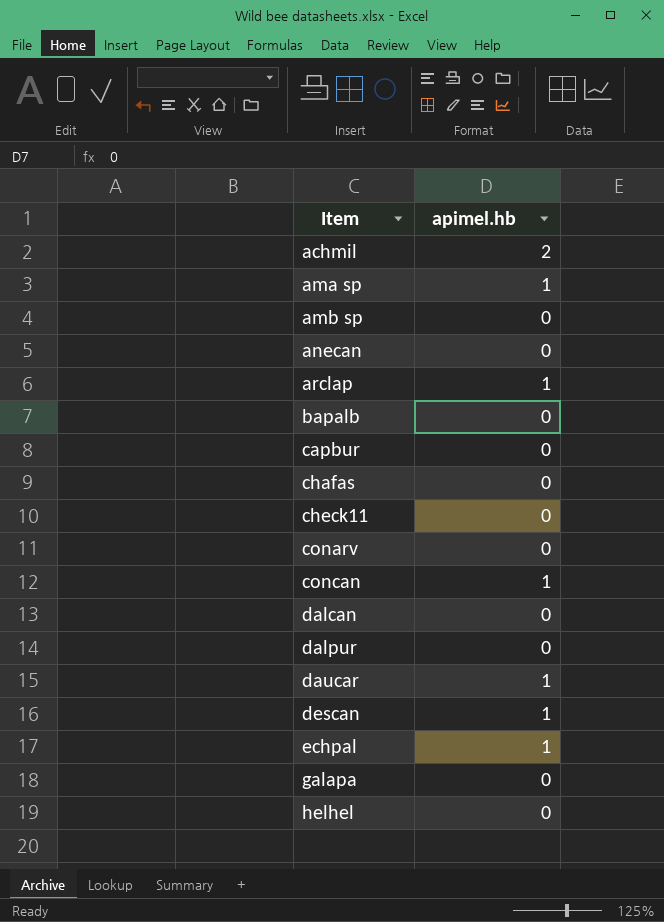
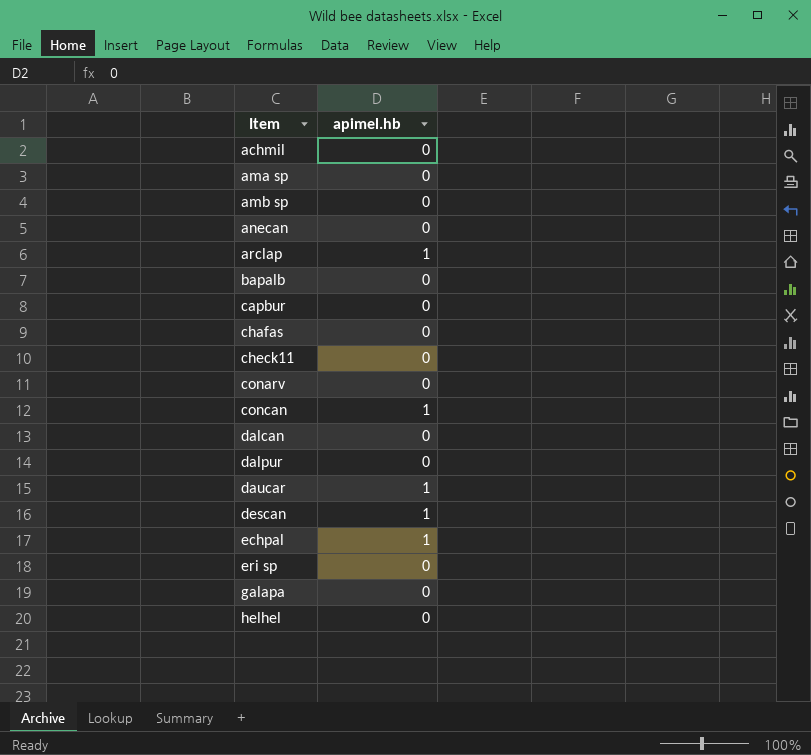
achmil | apimel.hb: 2 -> 0
ama sp | apimel.hb: 1 -> 0
row eri sp: none -> 0

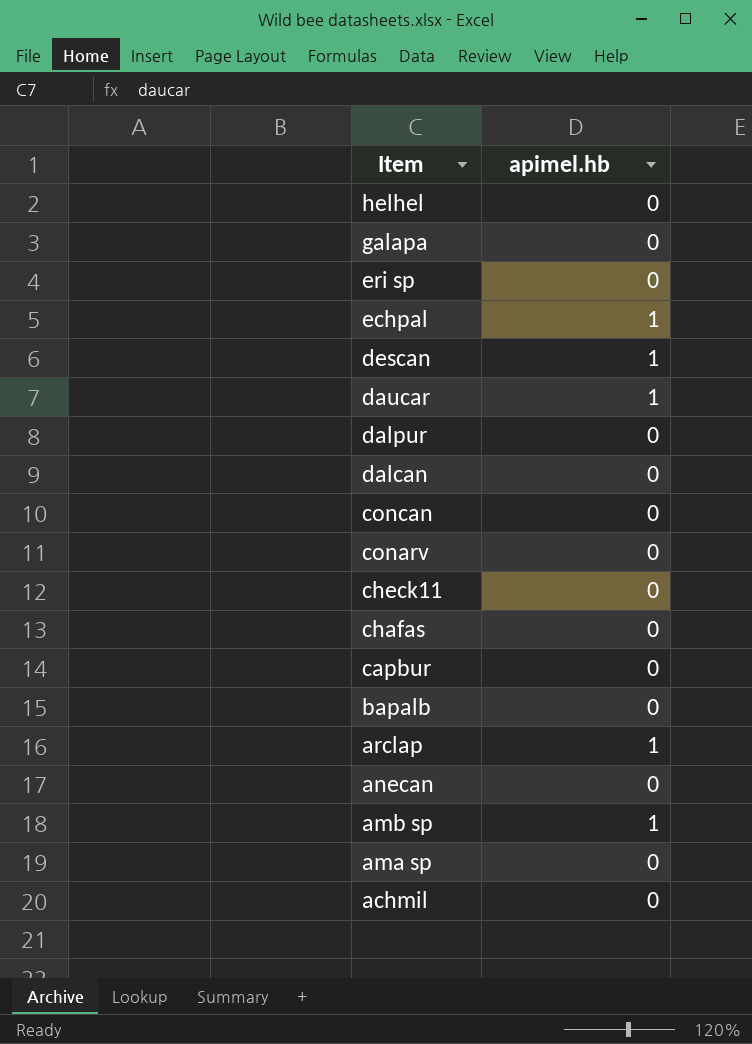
row order: Item ascending -> Item descending
concan | apimel.hb: 1 -> 0
amb sp | apimel.hb: 0 -> 1

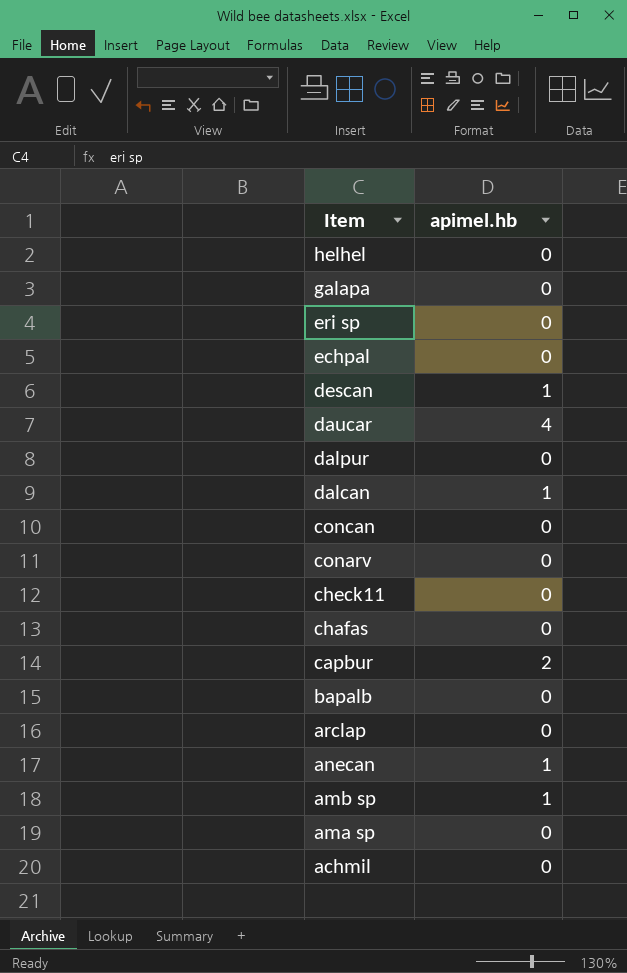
echpal | apimel.hb: 1 -> 0
daucar | apimel.hb: 1 -> 4
dalcan | apimel.hb: 0 -> 1
capbur | apimel.hb: 0 -> 2
arclap | apimel.hb: 1 -> 0
anecan | apimel.hb: 0 -> 1

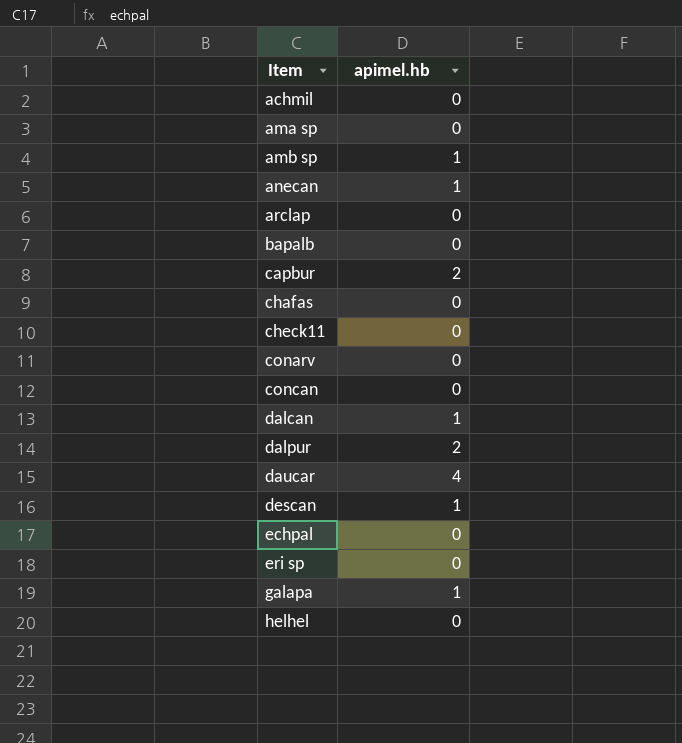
row order: Item descending -> Item ascending
dalpur | apimel.hb: 0 -> 2
galapa | apimel.hb: 0 -> 1

